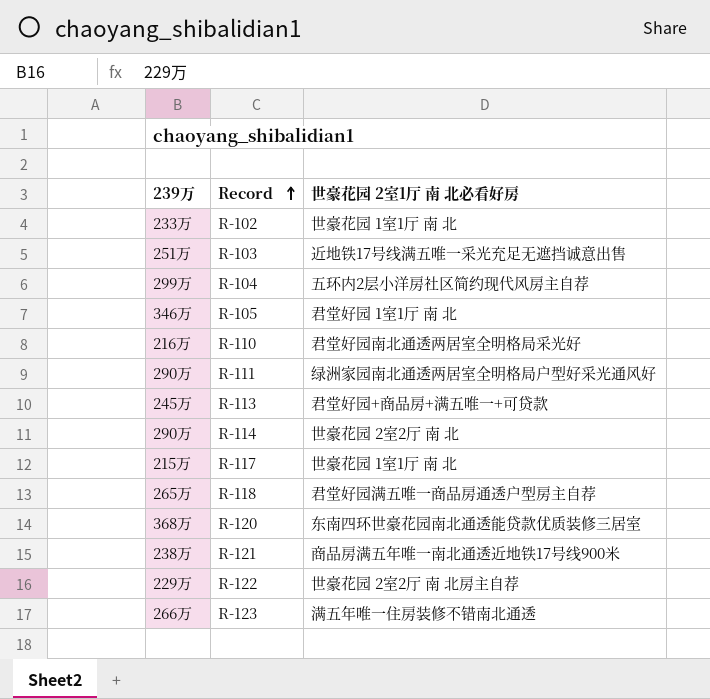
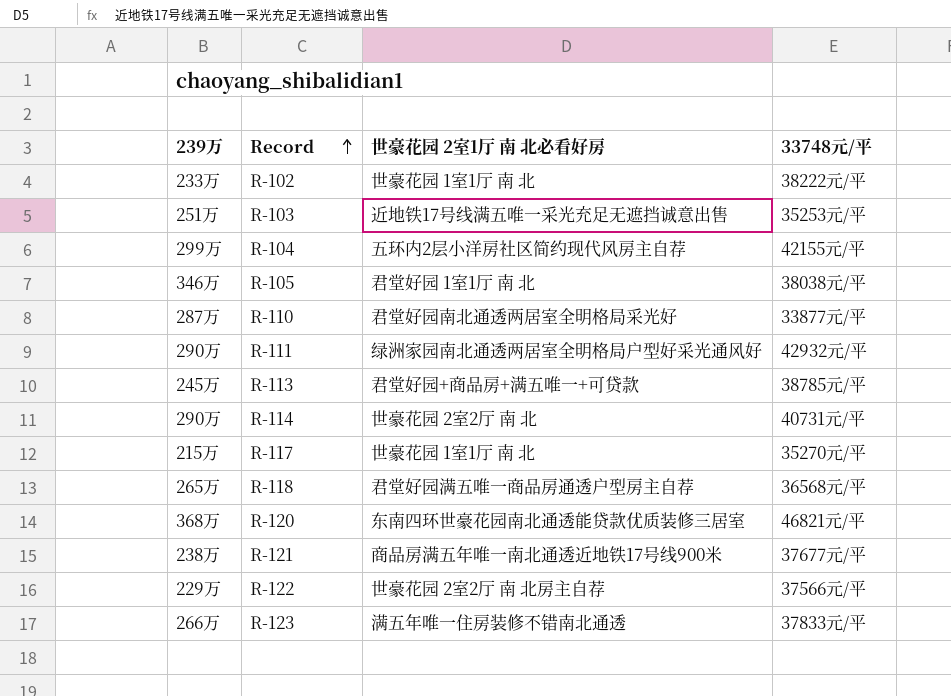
column 33748元/平 | position: none -> 4
R-110 | 239万: 216万 -> 287万

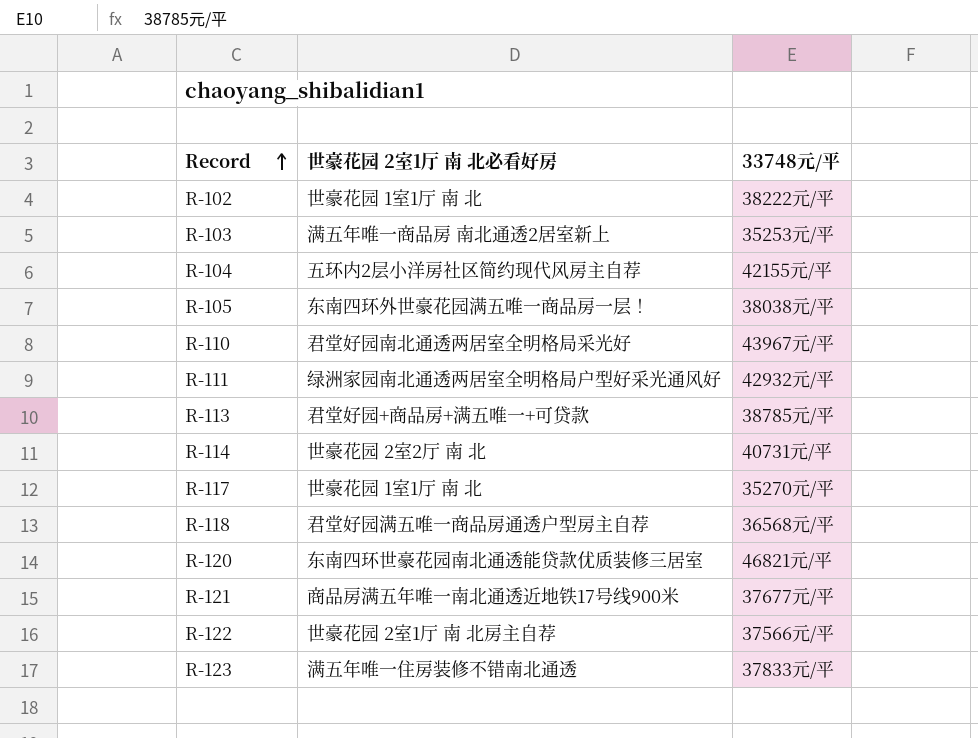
column 239万 | position: 1 -> none
R-103 | 世豪花园 2室1厅 南 北必看好房: 近地铁17号线满五唯一采光充足无遮挡诚意出售 -> 满五年唯一商品房 南北通透2居室新上
R-105 | 世豪花园 2室1厅 南 北必看好房: 君堂好园 1室1厅 南 北 -> 东南四环外世豪花园满五唯一商品房一层！
R-110 | 33748元/平: 33877元/平 -> 43967元/平
R-122 | 世豪花园 2室1厅 南 北必看好房: 世豪花园 2室2厅 南 北房主自荐 -> 世豪花园 2室1厅 南 北房主自荐

